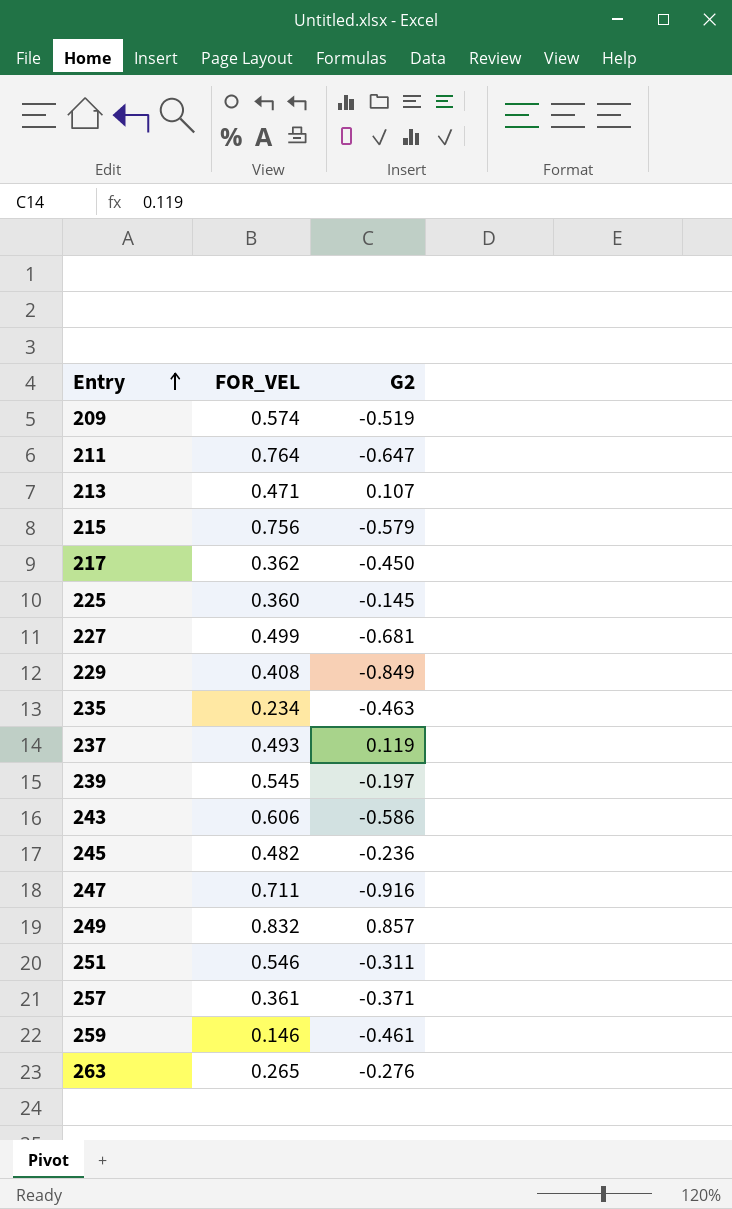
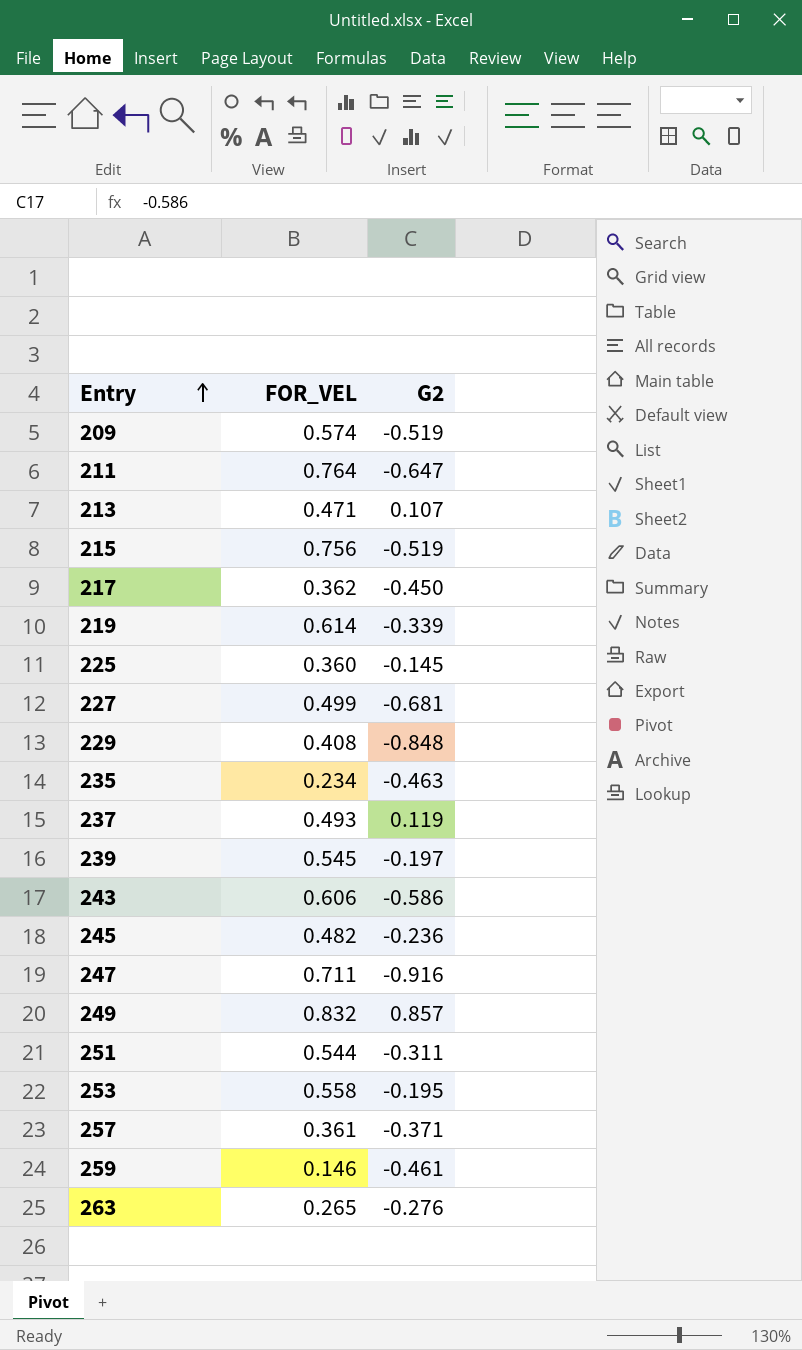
215 | G2: -0.579 -> -0.519
row 219: none -> 0.614 | -0.339
229 | G2: -0.849 -> -0.848
251 | FOR_VEL: 0.546 -> 0.544
row 253: none -> 0.558 | -0.195

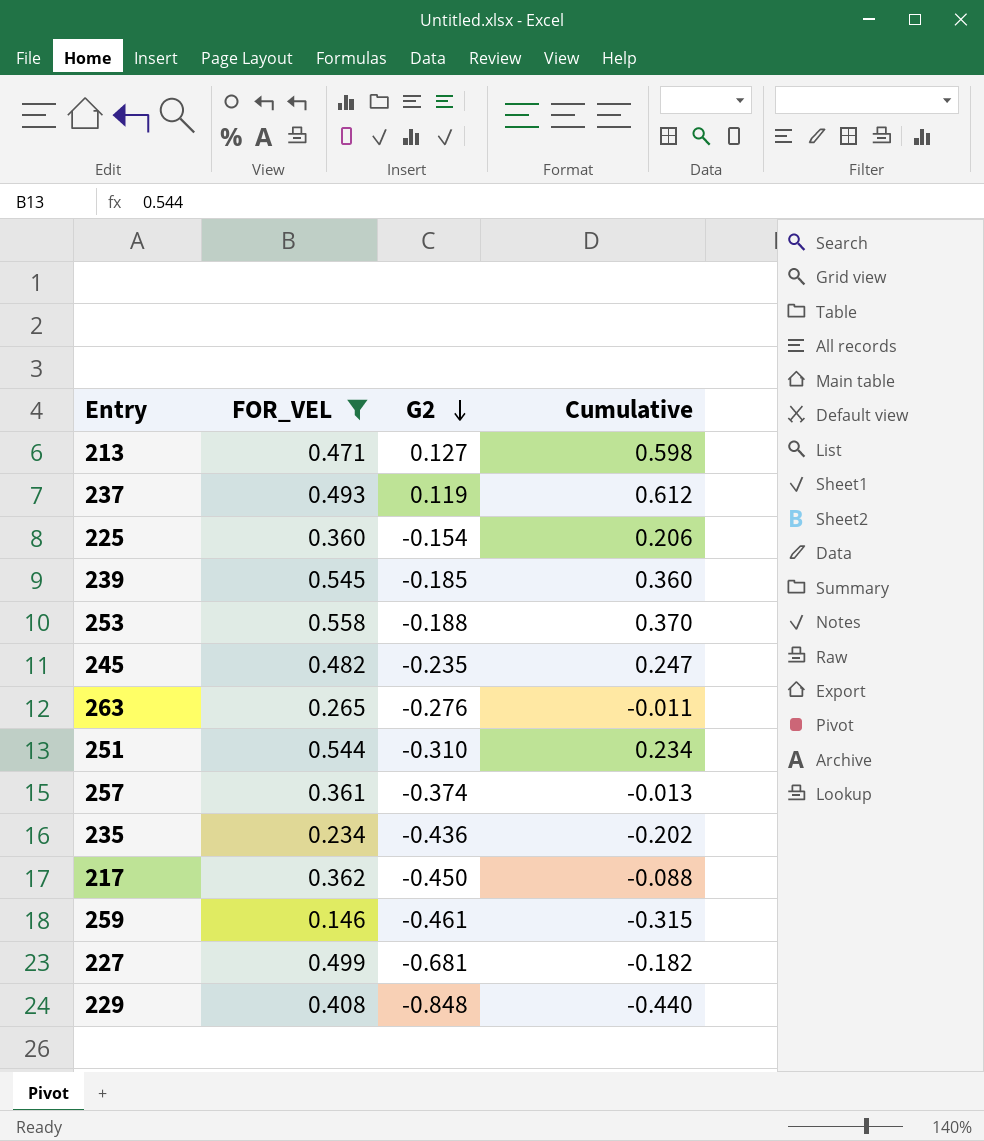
filter: none -> FOR_VEL <= 0.558
row order: Entry ascending -> G2 descending
column Cumulative | formula: none -> [FOR_VEL] + [G2]
213 | G2: 0.107 -> 0.127
225 | G2: -0.145 -> -0.154
239 | G2: -0.197 -> -0.185
253 | G2: -0.195 -> -0.188
245 | G2: -0.236 -> -0.235
251 | G2: -0.311 -> -0.310
257 | G2: -0.371 -> -0.374
235 | G2: -0.463 -> -0.436

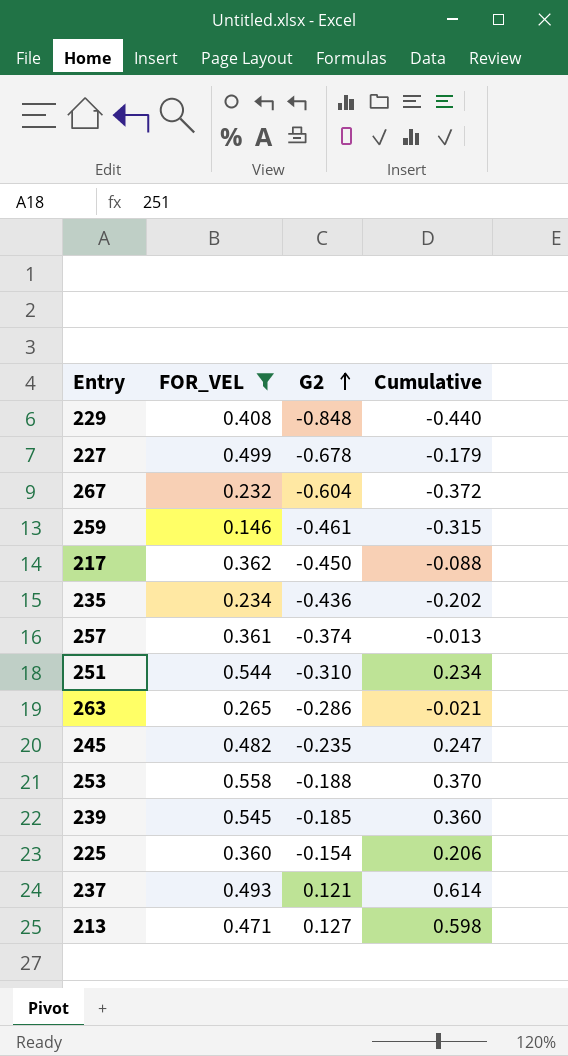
row order: G2 descending -> G2 ascending
227 | G2: -0.681 -> -0.678
227 | Cumulative: -0.182 -> -0.179
row 267: none -> 0.232 | -0.604 | -0.372
263 | G2: -0.276 -> -0.286
263 | Cumulative: -0.011 -> -0.021
237 | G2: 0.119 -> 0.121
237 | Cumulative: 0.612 -> 0.614

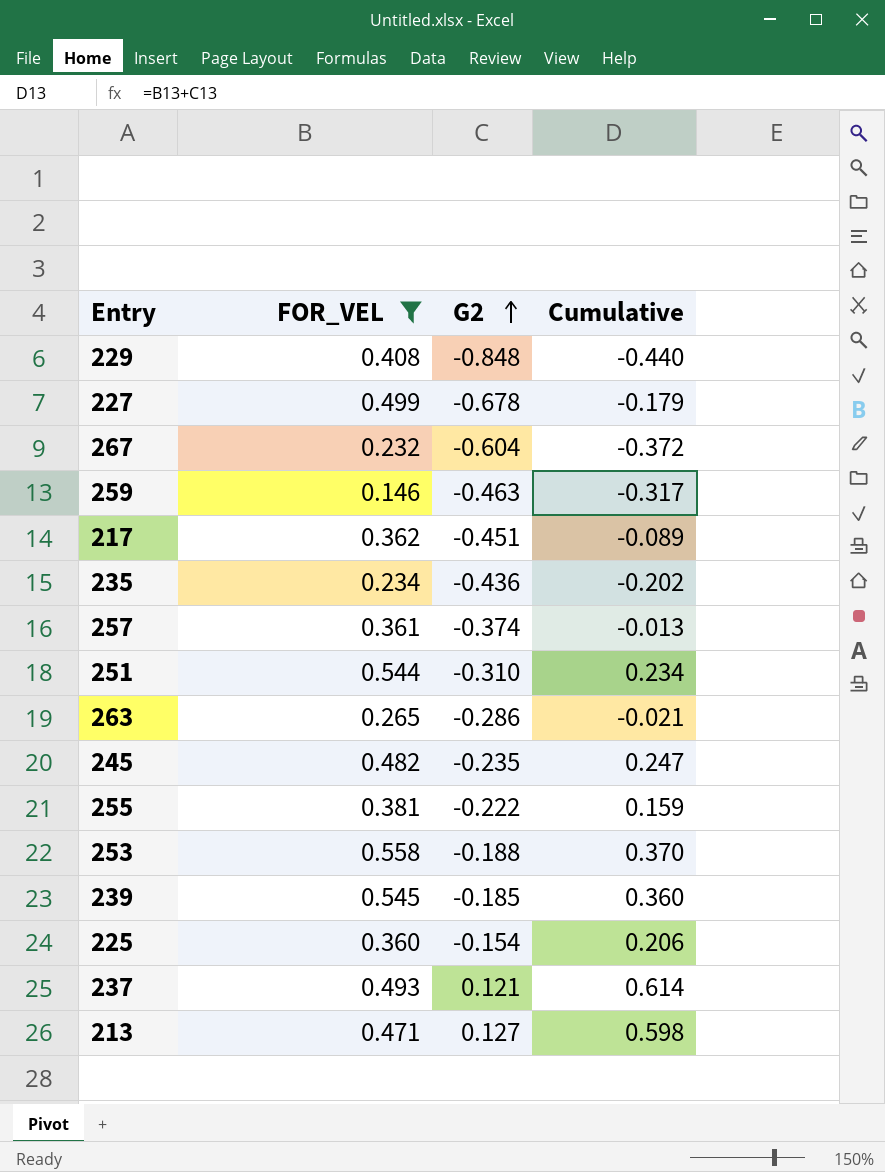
259 | G2: -0.461 -> -0.463
259 | Cumulative: -0.315 -> -0.317
217 | G2: -0.450 -> -0.451
217 | Cumulative: -0.088 -> -0.089
row 255: none -> 0.381 | -0.222 | 0.159

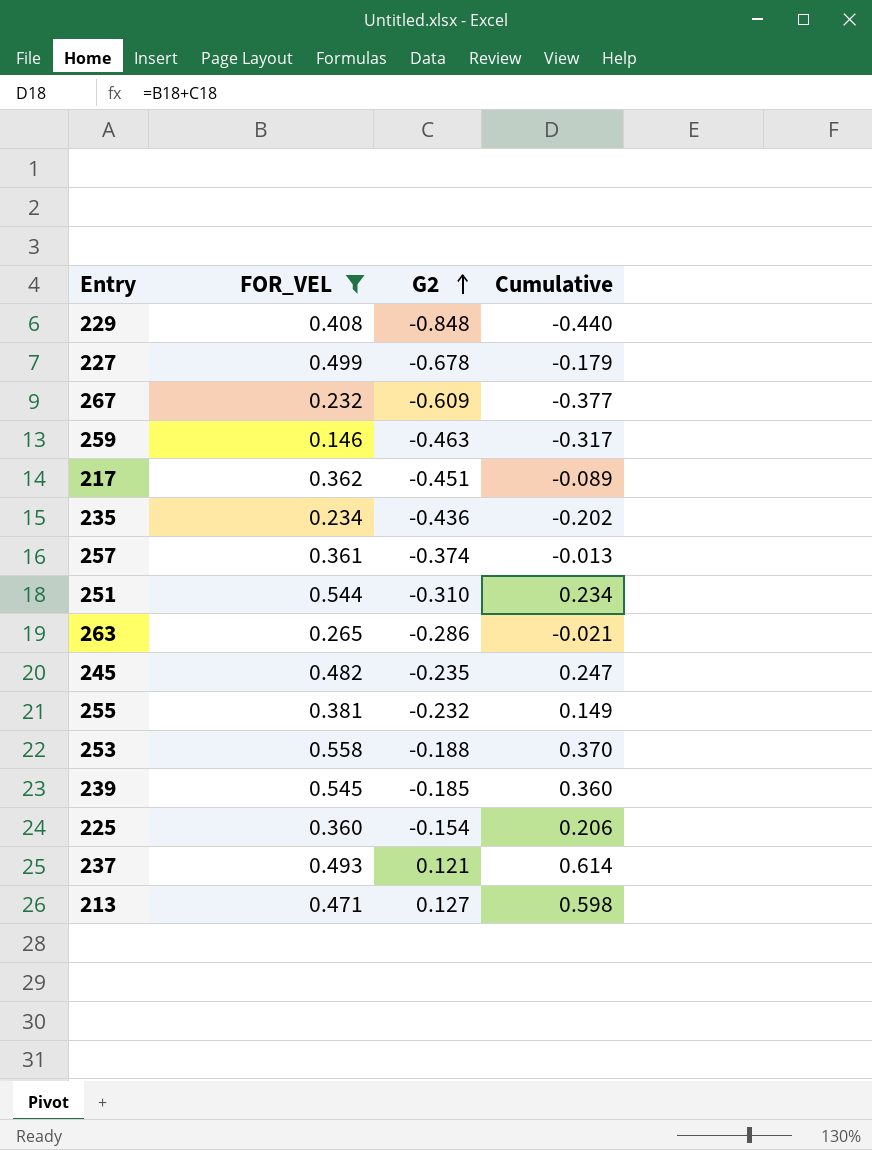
267 | G2: -0.604 -> -0.609
267 | Cumulative: -0.372 -> -0.377
255 | G2: -0.222 -> -0.232
255 | Cumulative: 0.159 -> 0.149

